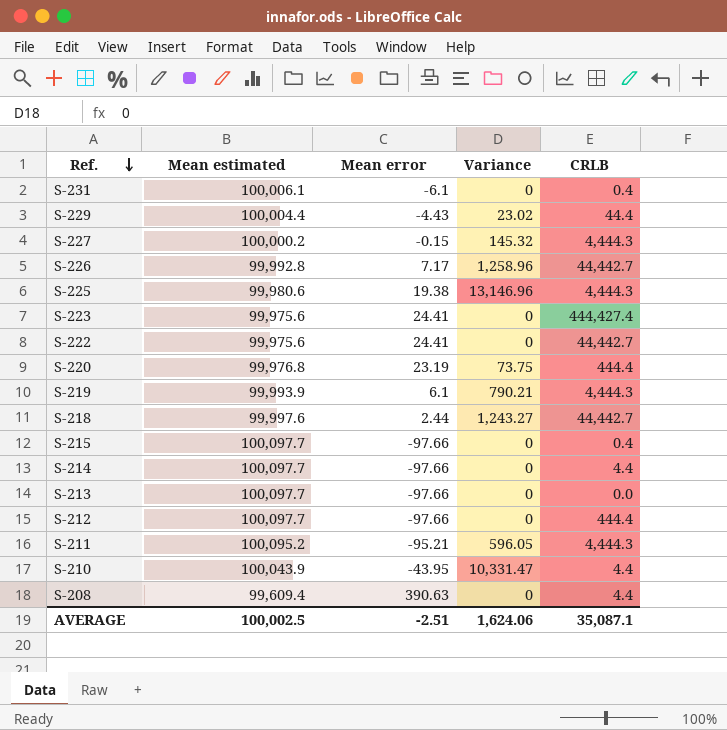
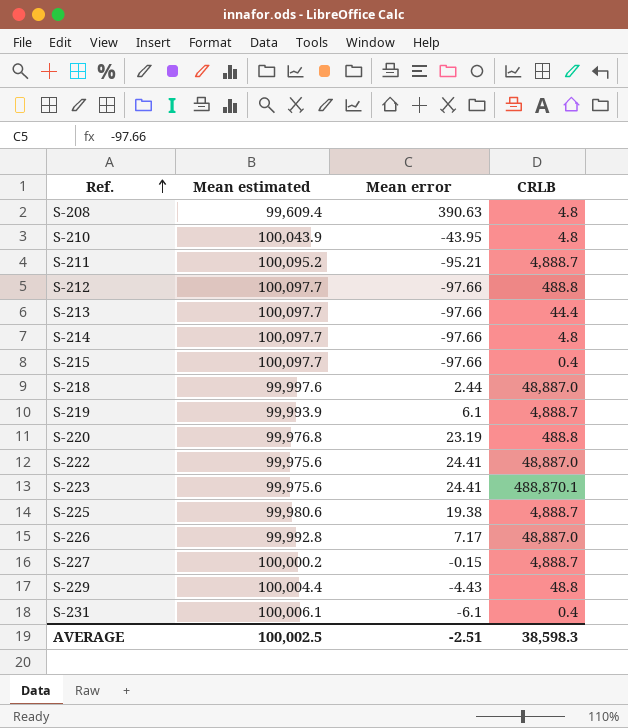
row order: Ref. descending -> Ref. ascending
column Variance | position: 4 -> none
S-208 | CRLB: 4.4 -> 4.8
S-210 | CRLB: 4.4 -> 4.8
S-211 | CRLB: 4,444.3 -> 4,888.7
S-212 | CRLB: 444.4 -> 488.8
S-213 | CRLB: 0.0 -> 44.4
S-214 | CRLB: 4.4 -> 4.8
S-218 | CRLB: 44,442.7 -> 48,887.0
S-219 | CRLB: 4,444.3 -> 4,888.7
S-220 | CRLB: 444.4 -> 488.8
S-222 | CRLB: 44,442.7 -> 48,887.0
S-223 | CRLB: 444,427.4 -> 488,870.1
S-225 | CRLB: 4,444.3 -> 4,888.7
S-226 | CRLB: 44,442.7 -> 48,887.0
S-227 | CRLB: 4,444.3 -> 4,888.7
S-229 | CRLB: 44.4 -> 48.8
AVERAGE | CRLB: 35,087.1 -> 38,598.3

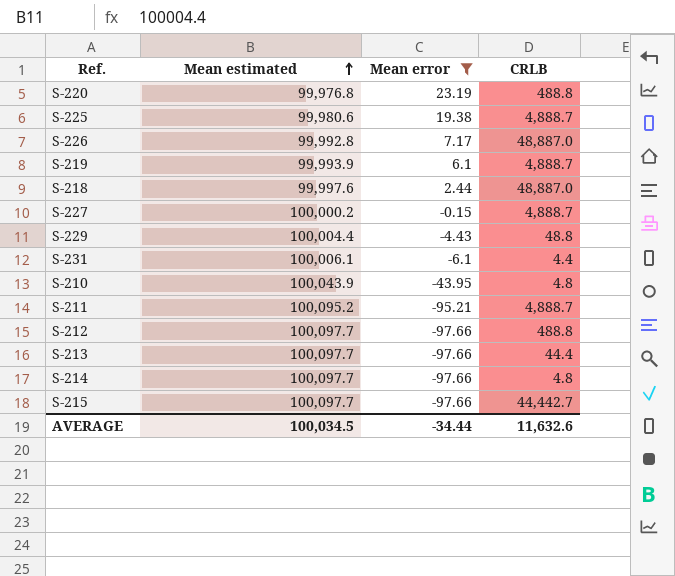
filter: none -> Mean error <= 23.19
row order: Ref. ascending -> Mean estimated ascending
S-231 | CRLB: 0.4 -> 4.4
S-215 | CRLB: 0.4 -> 44,442.7
AVERAGE | Mean estimated: 100,002.5 -> 100,034.5
AVERAGE | Mean error: -2.51 -> -34.44
AVERAGE | CRLB: 38,598.3 -> 11,632.6

